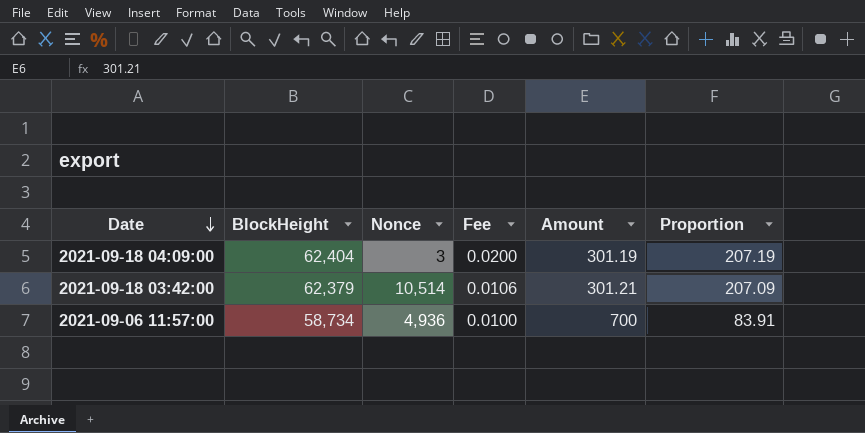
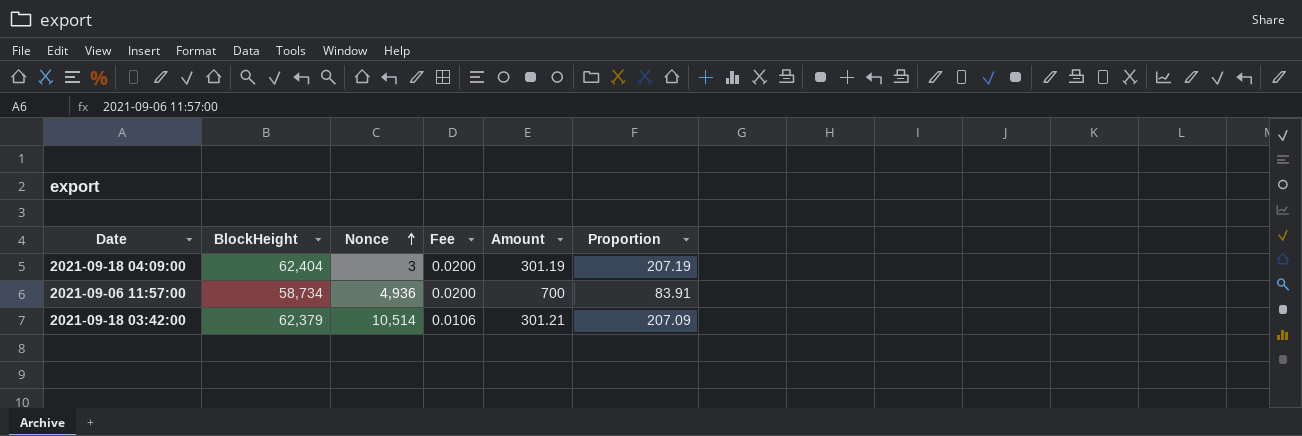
row order: Date descending -> Nonce ascending
2021-09-06 11:57:00 | Fee: 0.0100 -> 0.0200

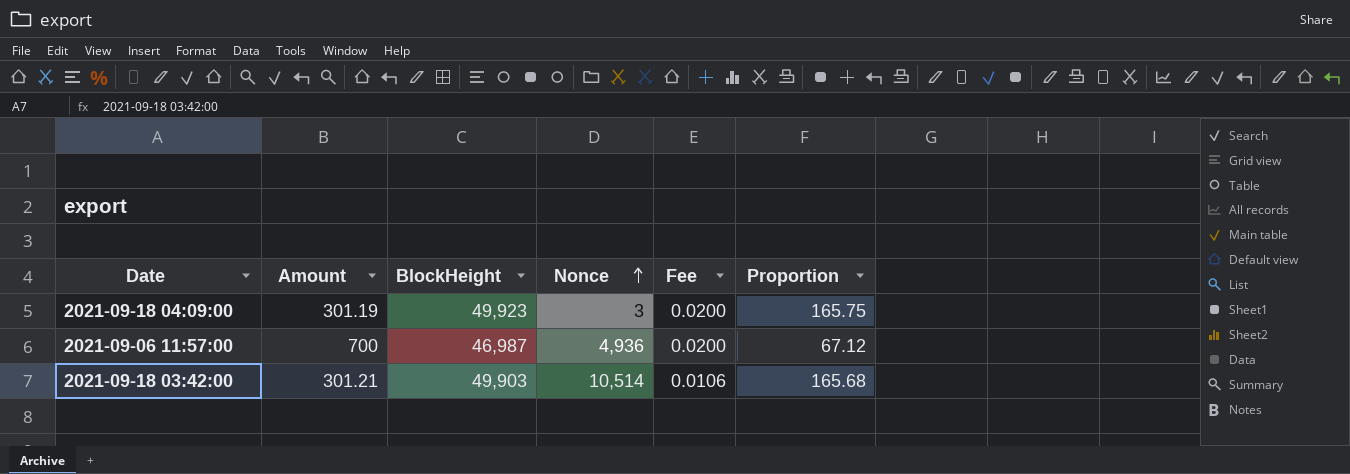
column Amount | position: 5 -> 2
2021-09-18 04:09:00 | BlockHeight: 62,404 -> 49,923
2021-09-18 04:09:00 | Proportion: 207.19 -> 165.75
2021-09-06 11:57:00 | BlockHeight: 58,734 -> 46,987
2021-09-06 11:57:00 | Proportion: 83.91 -> 67.12
2021-09-18 03:42:00 | BlockHeight: 62,379 -> 49,903
2021-09-18 03:42:00 | Proportion: 207.09 -> 165.68

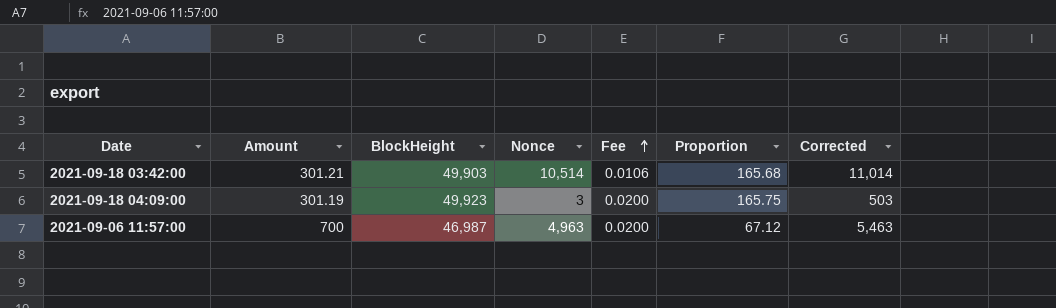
row order: Nonce ascending -> Fee ascending
column Corrected | formula: none -> [Nonce] + 500
2021-09-06 11:57:00 | Nonce: 4,936 -> 4,963

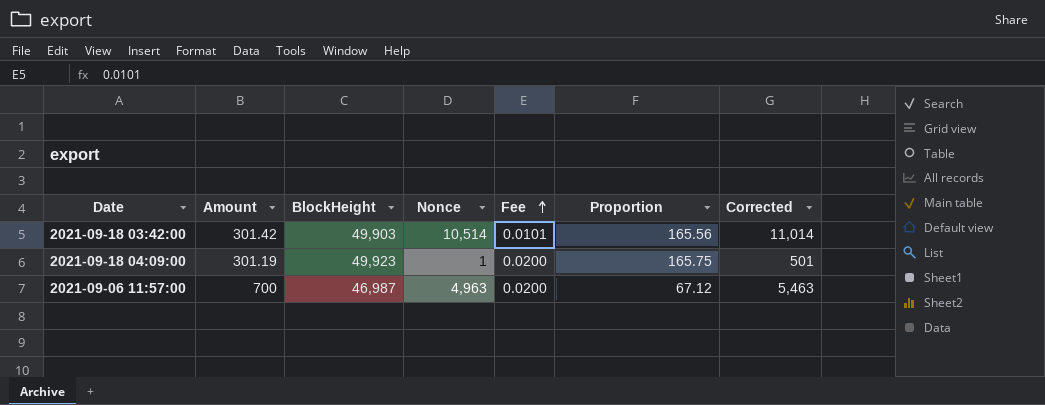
2021-09-18 03:42:00 | Amount: 301.21 -> 301.42
2021-09-18 03:42:00 | Fee: 0.0106 -> 0.0101
2021-09-18 03:42:00 | Proportion: 165.68 -> 165.56
2021-09-18 04:09:00 | Nonce: 3 -> 1
2021-09-18 04:09:00 | Corrected: 503 -> 501

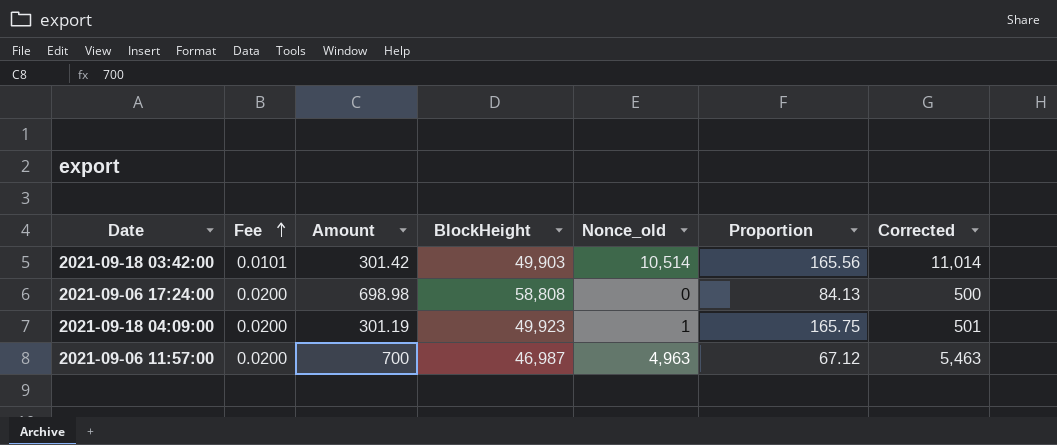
column Fee | position: 5 -> 2
column name: Nonce -> Nonce_old
row 2021-09-06 17:24:00: none -> 0.0200 | 698.98 | 58,808 | 0 | 84.13 | 500

